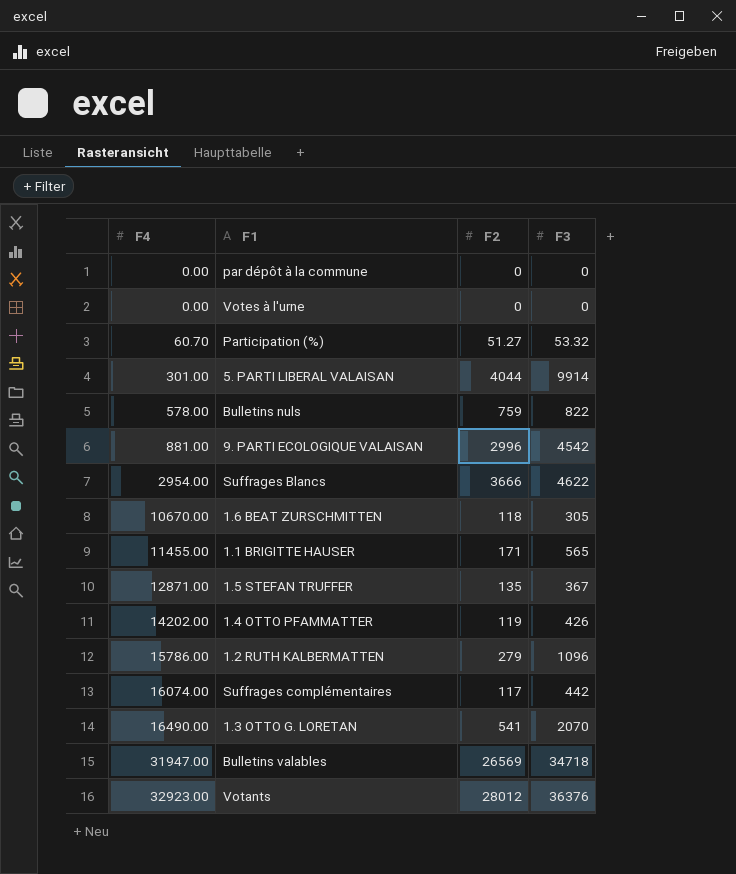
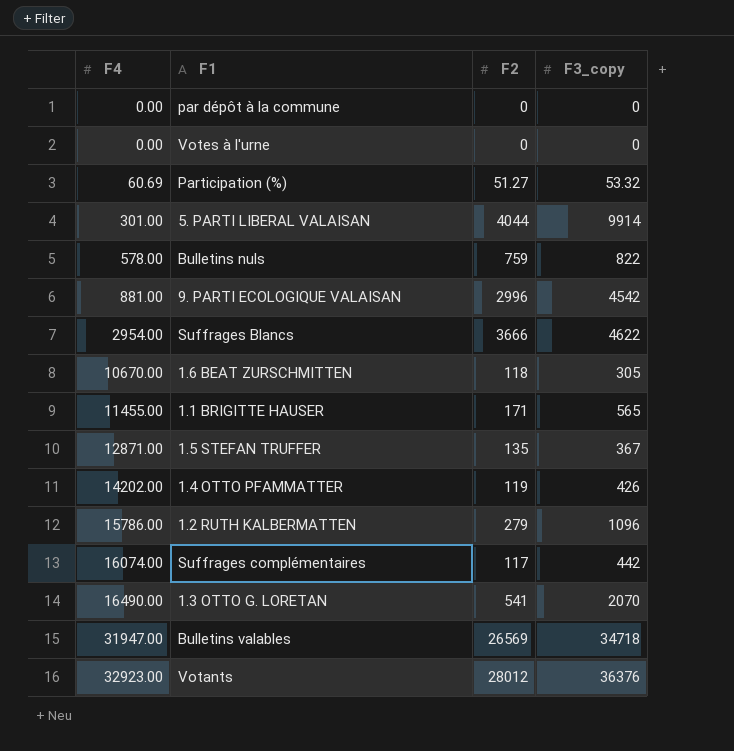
column name: F3 -> F3_copy
Participation (%) | F4: 60.70 -> 60.69

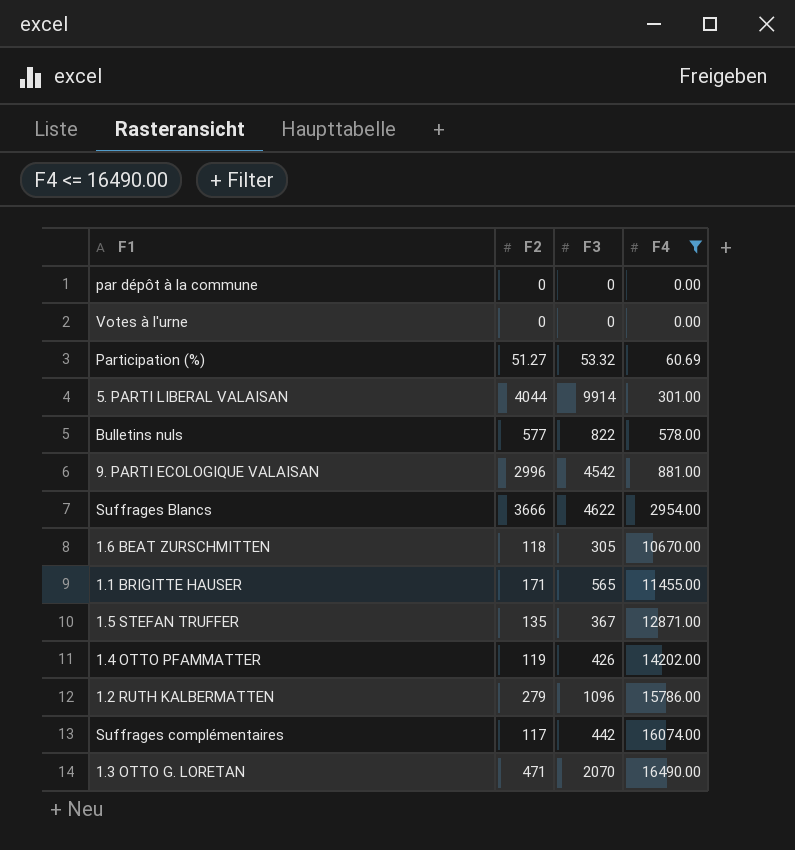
filter: none -> F4 <= 16490.00
column name: F3_copy -> F3
column F4 | position: 1 -> 4
Bulletins nuls | F2: 759 -> 577
1.3 OTTO G. LORETAN | F2: 541 -> 471

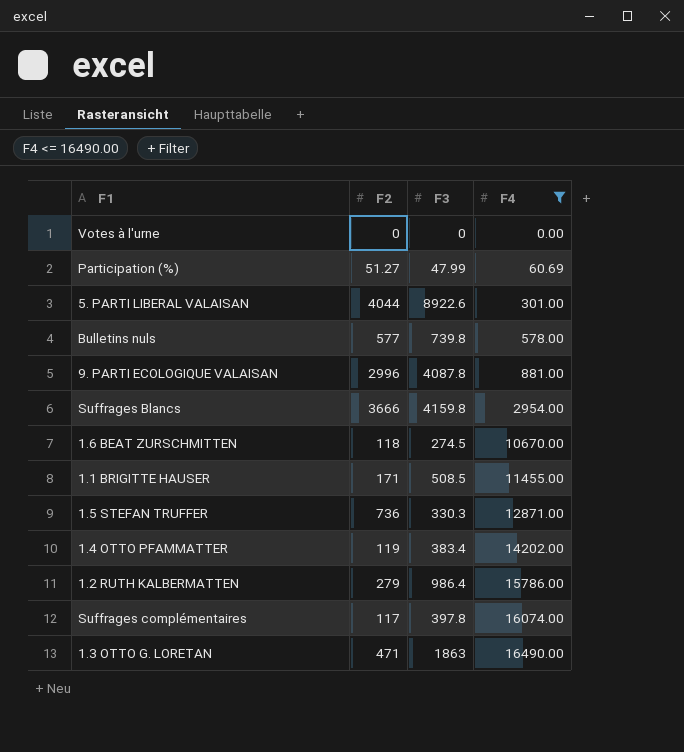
row par dépôt à la commune: 0 | 0 | 0.00 -> none
Participation (%) | F3: 53.32 -> 47.99
5. PARTI LIBERAL VALAISAN | F3: 9914 -> 8922.6
Bulletins nuls | F3: 822 -> 739.8
9. PARTI ECOLOGIQUE VALAISAN | F3: 4542 -> 4087.8
Suffrages Blancs | F3: 4622 -> 4159.8
1.6 BEAT ZURSCHMITTEN | F3: 305 -> 274.5
1.1 BRIGITTE HAUSER | F3: 565 -> 508.5
1.5 STEFAN TRUFFER | F2: 135 -> 736
1.5 STEFAN TRUFFER | F3: 367 -> 330.3
1.4 OTTO PFAMMATTER | F3: 426 -> 383.4
1.2 RUTH KALBERMATTEN | F3: 1096 -> 986.4
Suffrages complémentaires | F3: 442 -> 397.8
1.3 OTTO G. LORETAN | F3: 2070 -> 1863

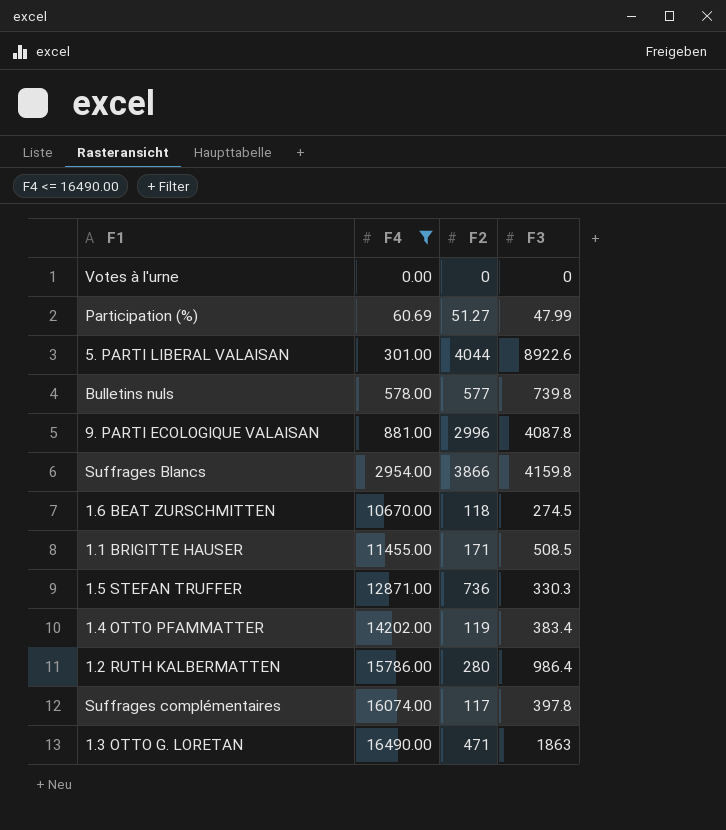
column F4 | position: 4 -> 2
Suffrages Blancs | F2: 3666 -> 3866
1.2 RUTH KALBERMATTEN | F2: 279 -> 280

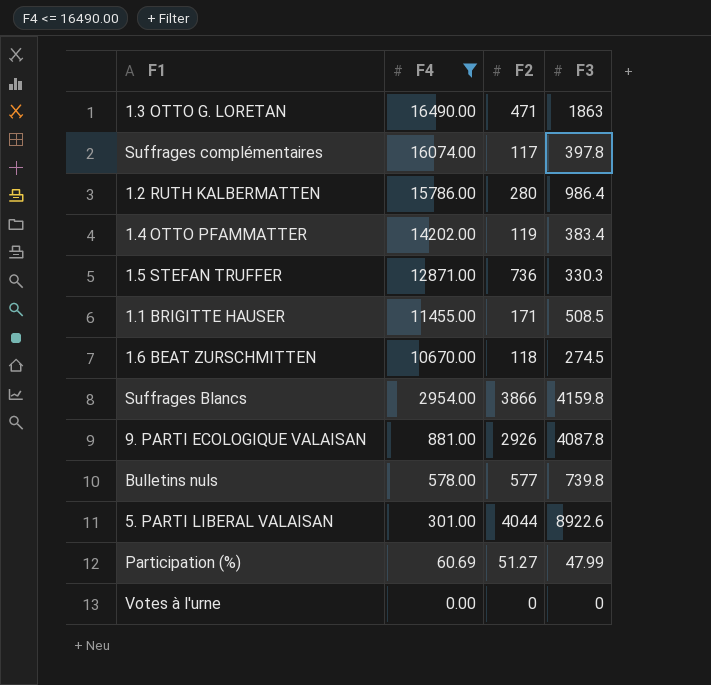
row order: F4 ascending -> F4 descending
9. PARTI ECOLOGIQUE VALAISAN | F2: 2996 -> 2926

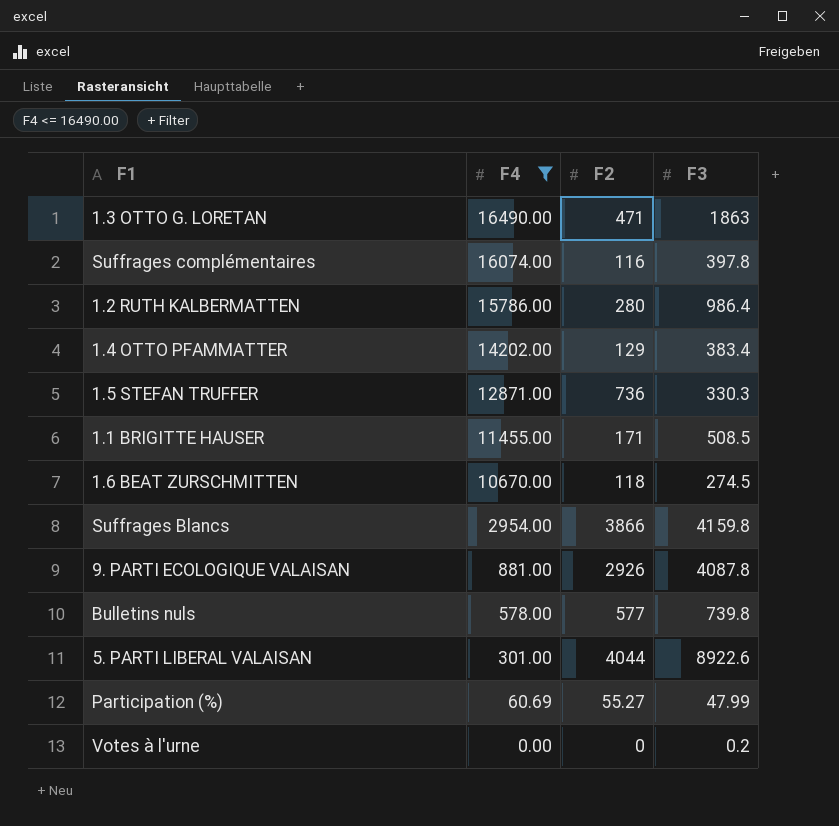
Suffrages complémentaires | F2: 117 -> 116
1.4 OTTO PFAMMATTER | F2: 119 -> 129
Participation (%) | F2: 51.27 -> 55.27
Votes à l'urne | F3: 0 -> 0.2

